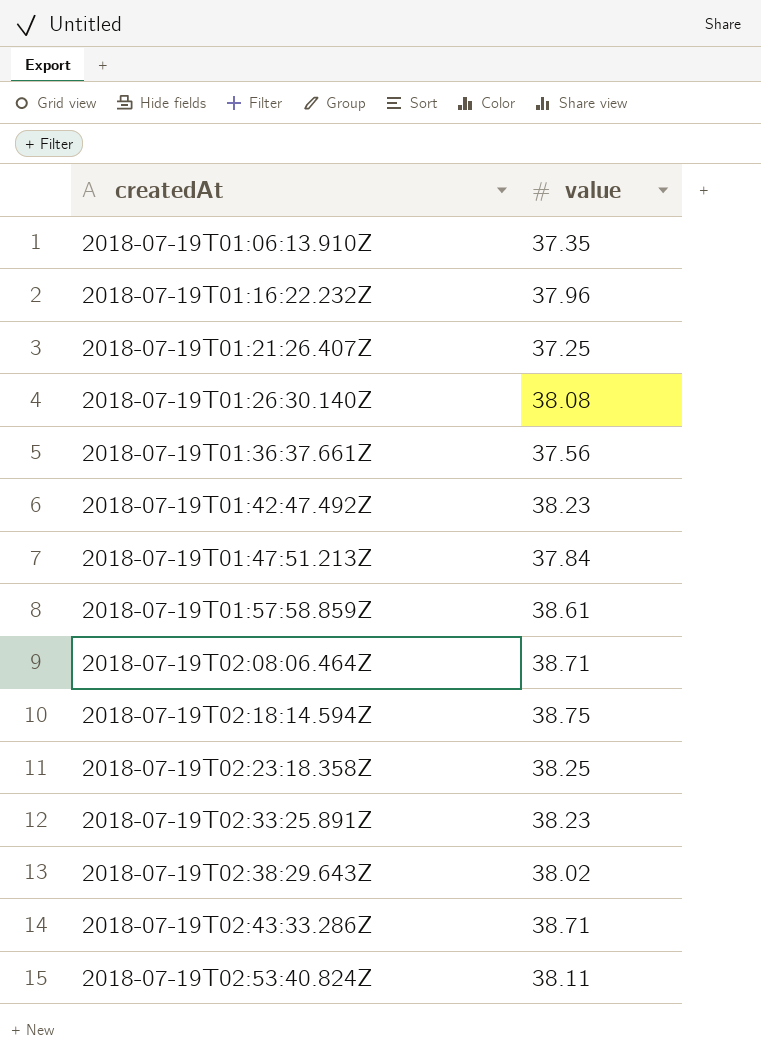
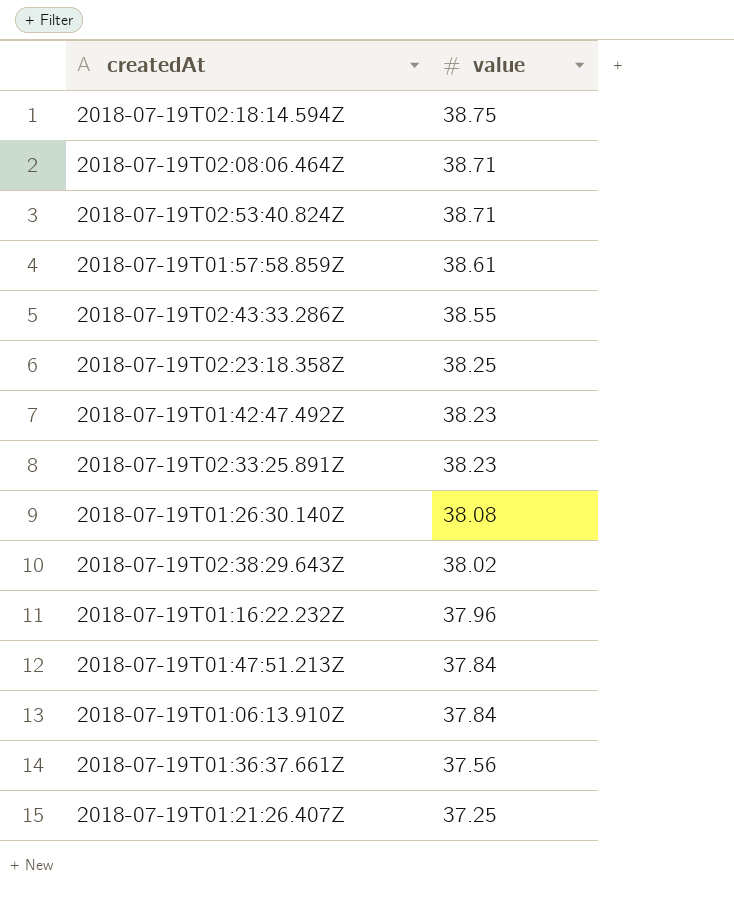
row order: createdAt ascending -> value descending
2018-07-19T02:53:40.824Z | value: 38.11 -> 38.71
2018-07-19T02:43:33.286Z | value: 38.71 -> 38.55
2018-07-19T01:06:13.910Z | value: 37.35 -> 37.84

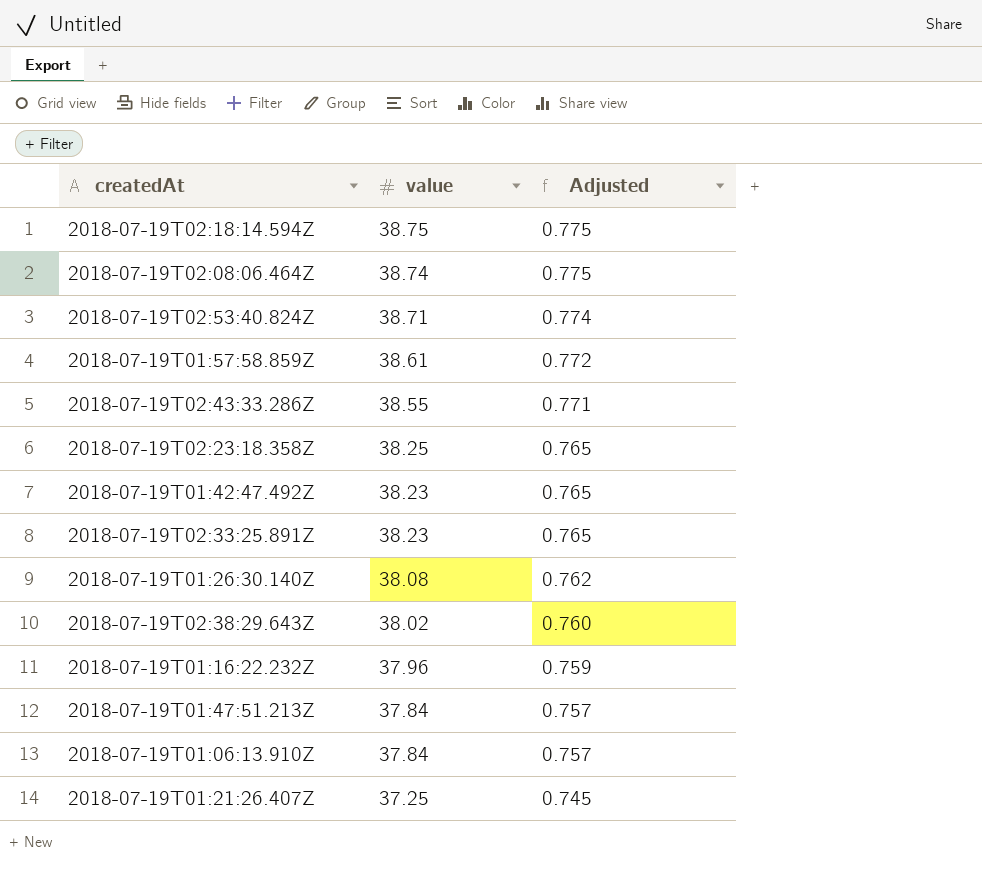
column Adjusted | formula: none -> [value] * 0.02
row 2018-07-19T01:36:37.661Z: 37.56 -> none
2018-07-19T02:08:06.464Z | value: 38.71 -> 38.74

